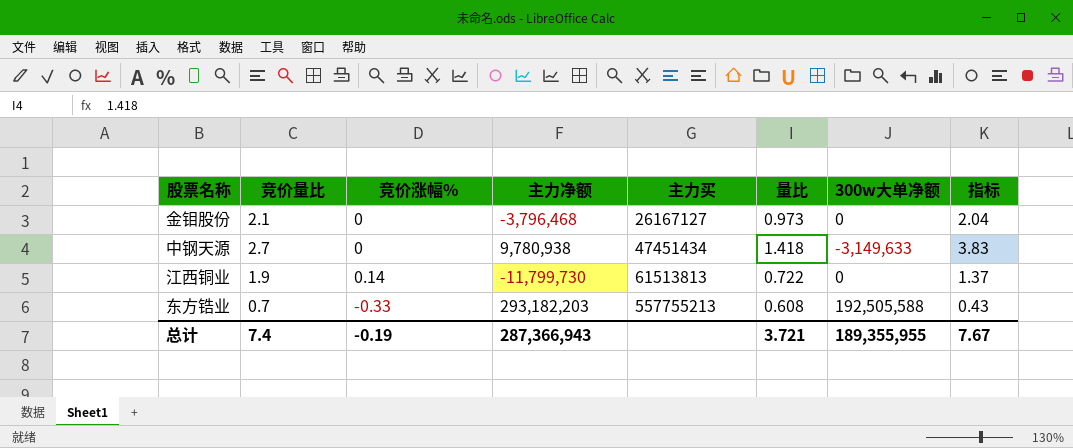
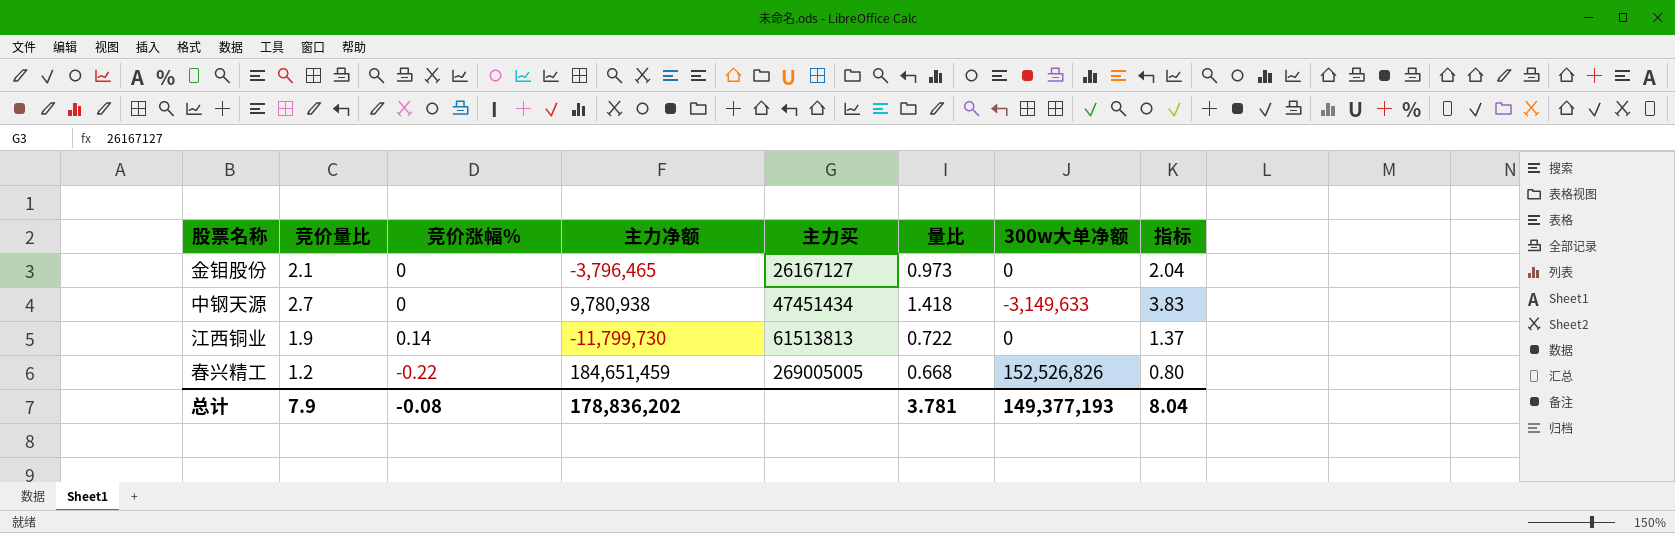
row 东方锆业: 0.7 | -0.33 | 293,182,203 | 557755213 | 0.608 | 192,505,588 | 0.43 -> none
金钼股份 | 主力净额: -3,796,468 -> -3,796,465
row 春兴精工: none -> 1.2 | -0.22 | 184,651,459 | 269005005 | 0.668 | 152,526,826 | 0.80
总计 | 竞价量比: 7.4 -> 7.9
总计 | 竞价涨幅%: -0.19 -> -0.08
总计 | 主力净额: 287,366,943 -> 178,836,202
总计 | 量比: 3.721 -> 3.781
总计 | 300w大单净额: 189,355,955 -> 149,377,193
总计 | 指标: 7.67 -> 8.04

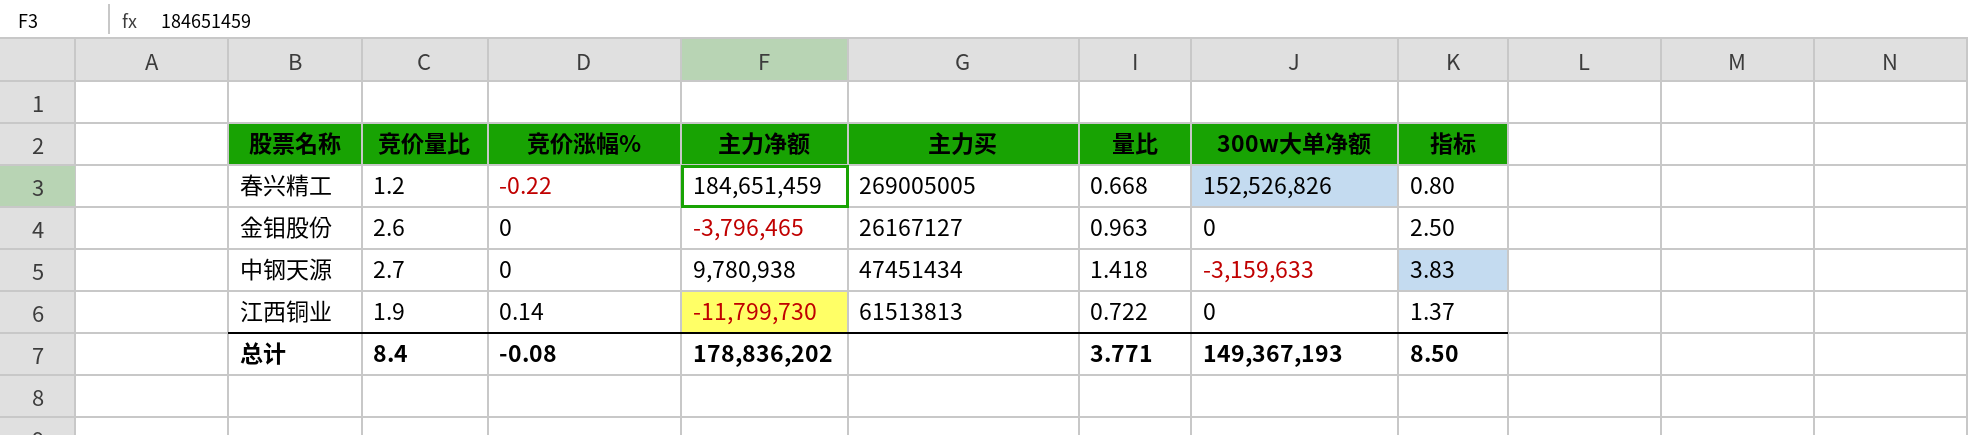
row order: 主力买 ascending -> 竞价涨幅% ascending
金钼股份 | 竞价量比: 2.1 -> 2.6
金钼股份 | 量比: 0.973 -> 0.963
金钼股份 | 指标: 2.04 -> 2.50
中钢天源 | 300w大单净额: -3,149,633 -> -3,159,633
总计 | 竞价量比: 7.9 -> 8.4
总计 | 量比: 3.781 -> 3.771
总计 | 300w大单净额: 149,377,193 -> 149,367,193
总计 | 指标: 8.04 -> 8.50

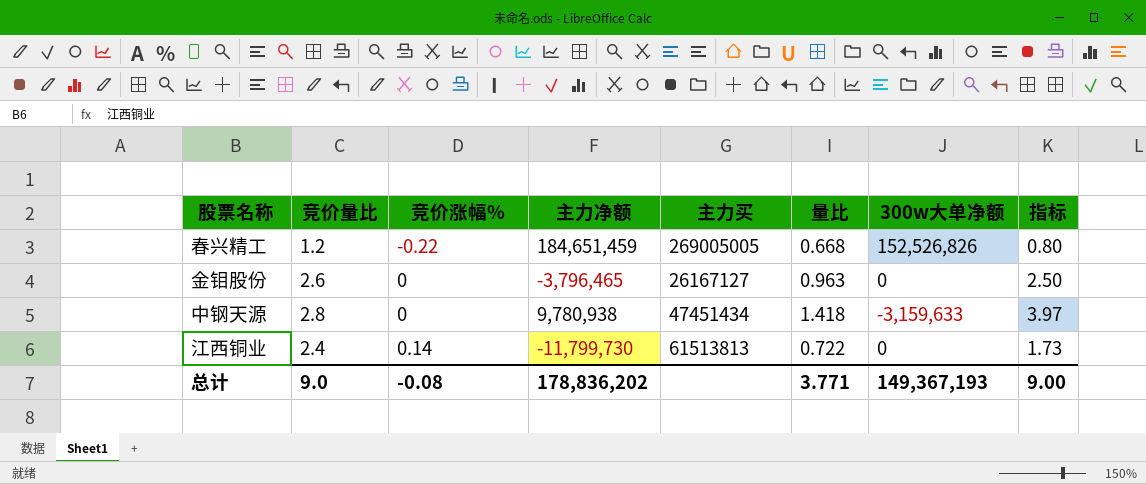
中钢天源 | 竞价量比: 2.7 -> 2.8
中钢天源 | 指标: 3.83 -> 3.97
江西铜业 | 竞价量比: 1.9 -> 2.4
江西铜业 | 指标: 1.37 -> 1.73
总计 | 竞价量比: 8.4 -> 9.0
总计 | 指标: 8.50 -> 9.00

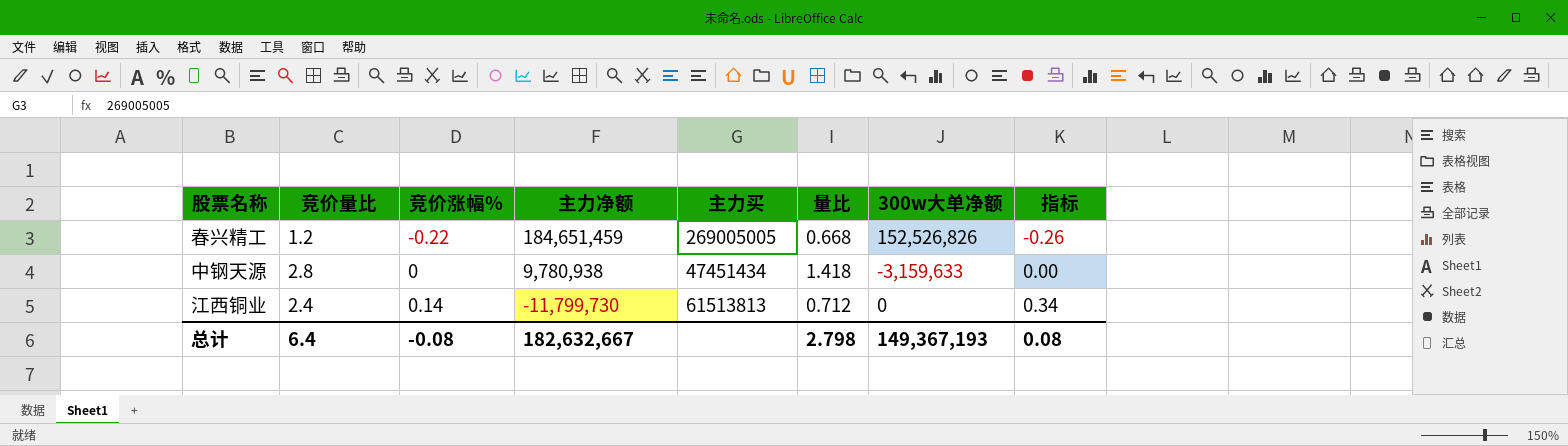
column 指标 | formula: [竞价量比] * [量比] -> [竞价量比] * [竞价涨幅%]
row 金钼股份: 2.6 | 0 | -3,796,465 | 26167127 | 0.963 | 0 | 2.50 -> none
江西铜业 | 量比: 0.722 -> 0.712
总计 | 竞价量比: 9.0 -> 6.4
总计 | 主力净额: 178,836,202 -> 182,632,667
总计 | 量比: 3.771 -> 2.798
总计 | 指标: 9.00 -> 0.08

